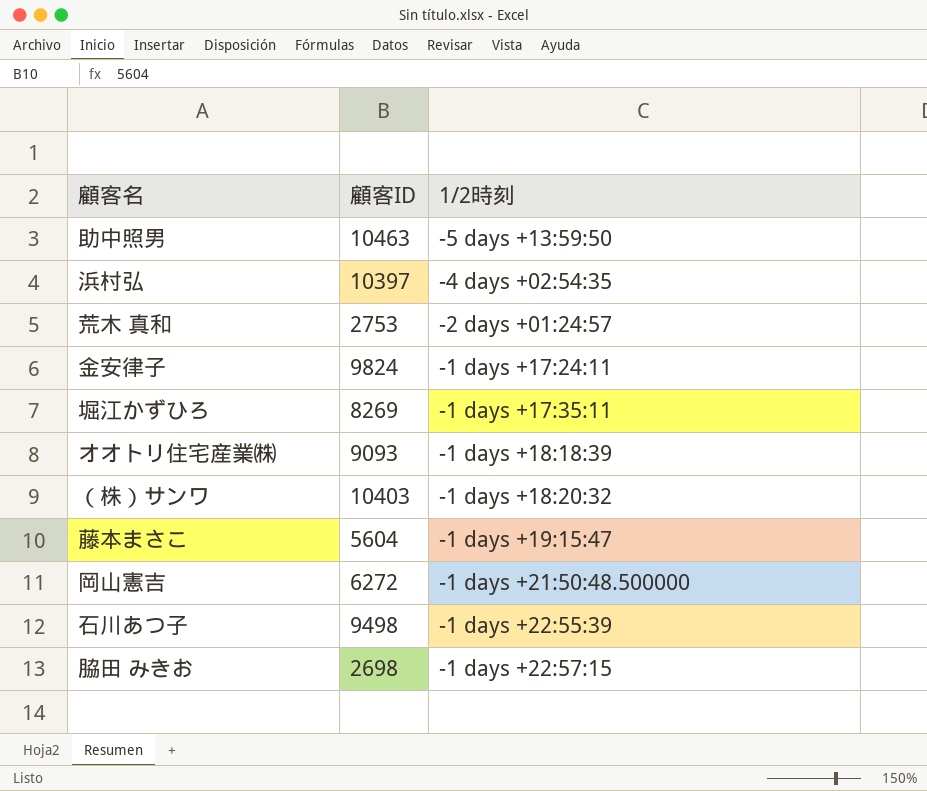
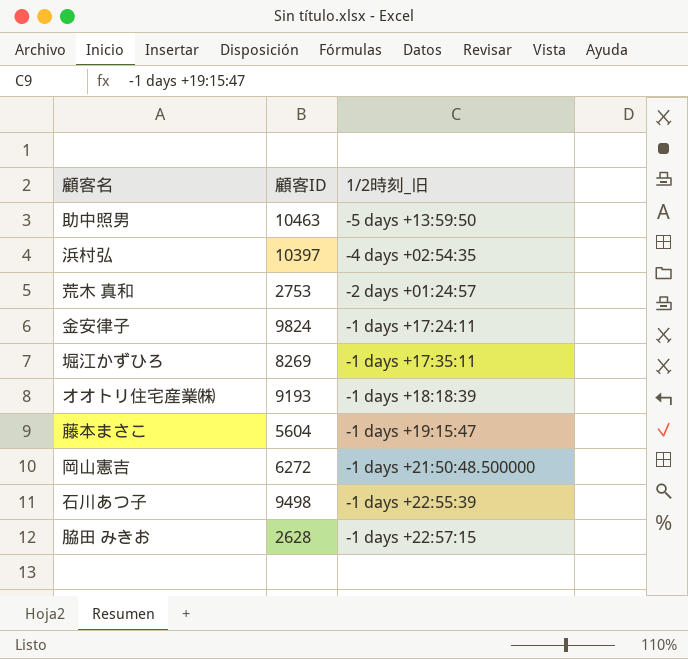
column name: 1/2時刻 -> 1/2時刻_旧
row （株）サンワ: 10403 | -1 days +18:20:32 -> none
オオトリ住宅産業㈱ | 顧客ID: 9093 -> 9193
脇田 みきお | 顧客ID: 2698 -> 2628

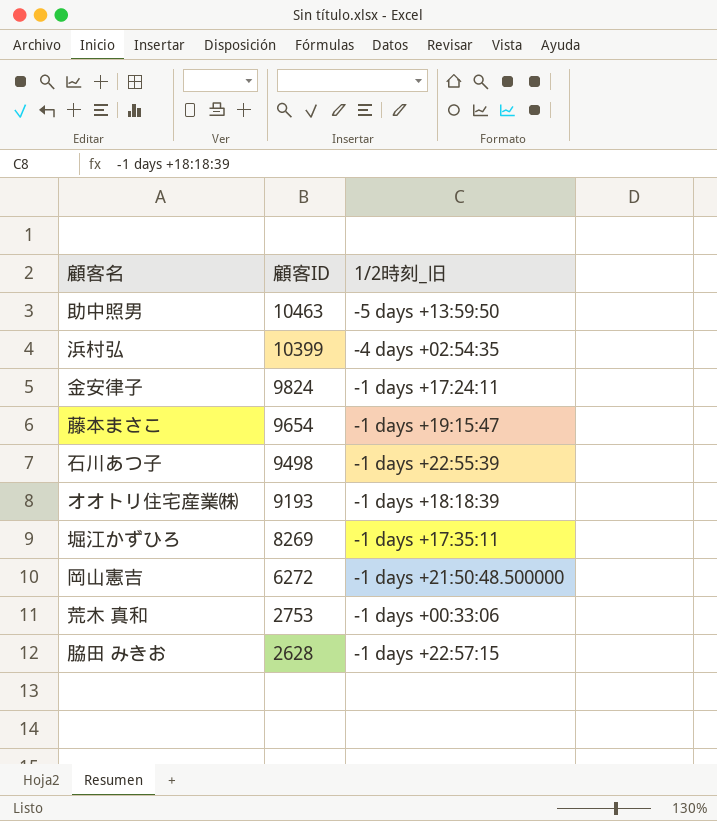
row order: none -> 顧客ID descending
浜村弘 | 顧客ID: 10397 -> 10399
藤本まさこ | 顧客ID: 5604 -> 9654
荒木 真和 | 1/2時刻_旧: -2 days +01:24:57 -> -1 days +00:33:06

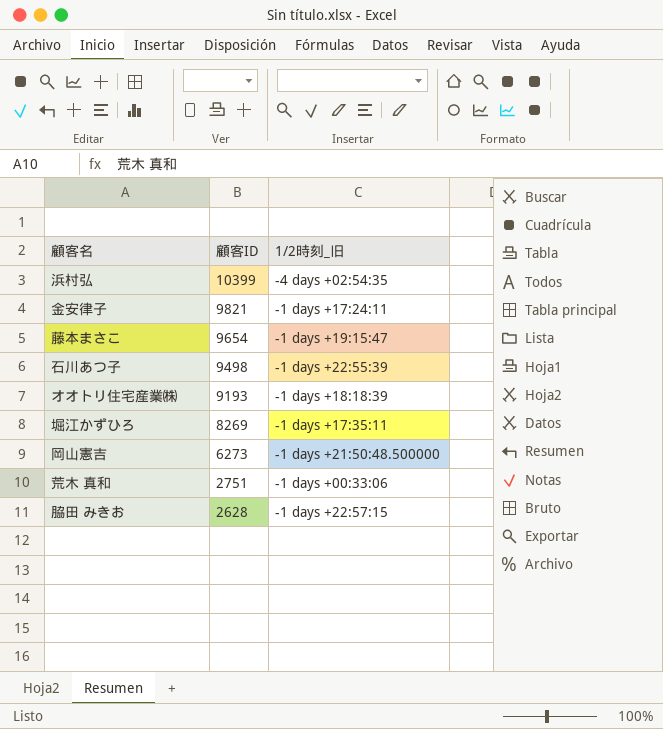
row 助中照男: 10463 | -5 days +13:59:50 -> none
金安律子 | 顧客ID: 9824 -> 9821
岡山憲吉 | 顧客ID: 6272 -> 6273
荒木 真和 | 顧客ID: 2753 -> 2751

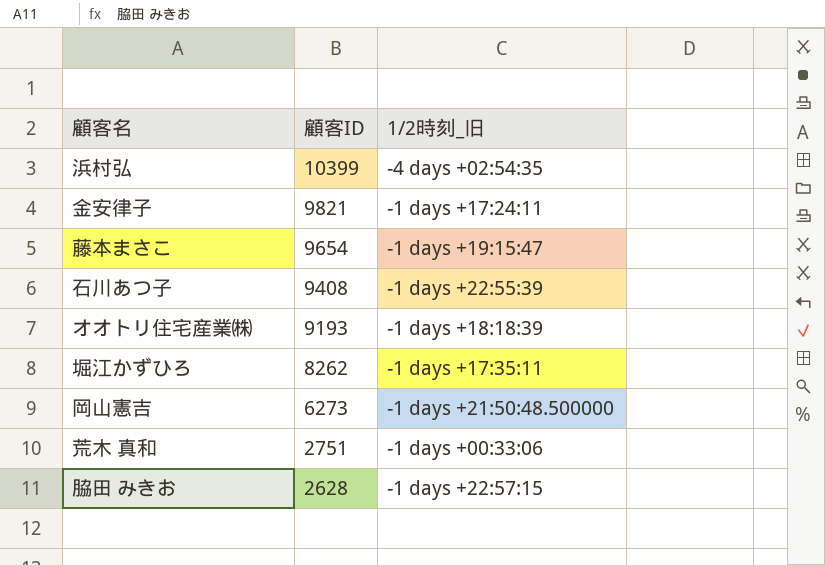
石川あつ子 | 顧客ID: 9498 -> 9408
堀江かずひろ | 顧客ID: 8269 -> 8262

